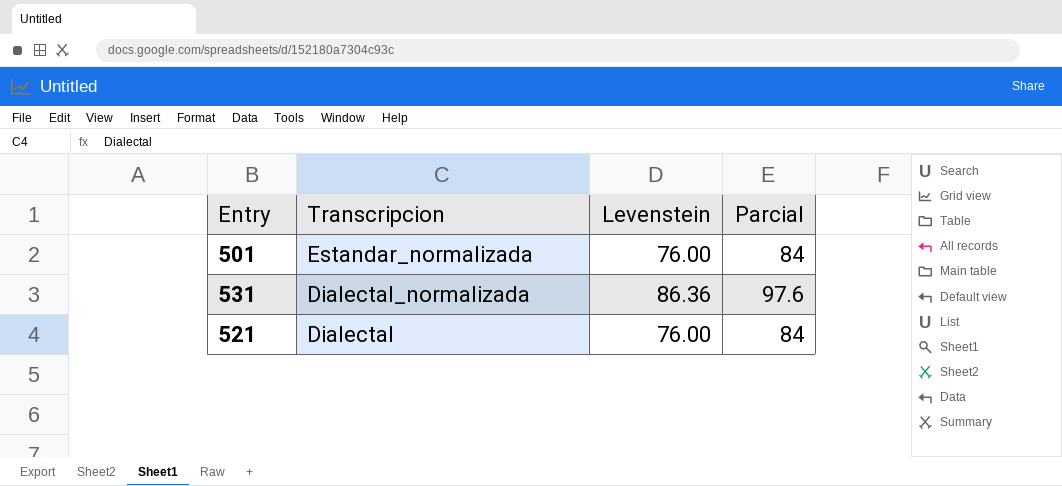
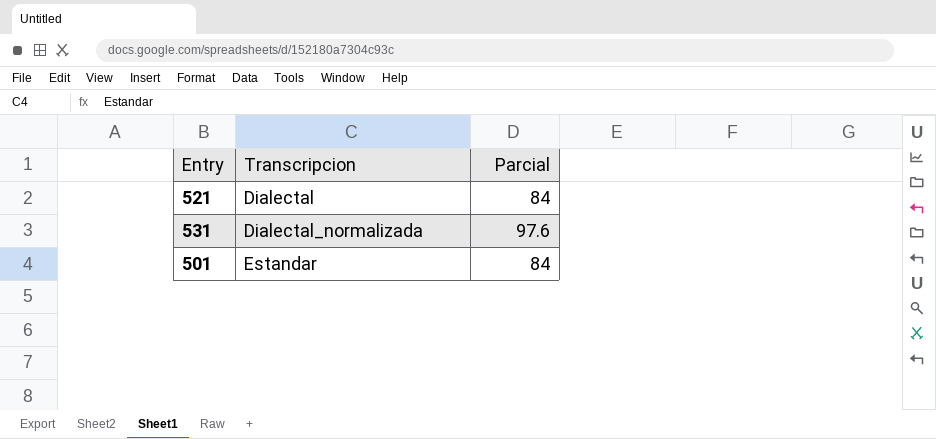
row order: Transcripcion descending -> Transcripcion ascending
column Levenstein | position: 3 -> none
501 | Transcripcion: Estandar_normalizada -> Estandar

